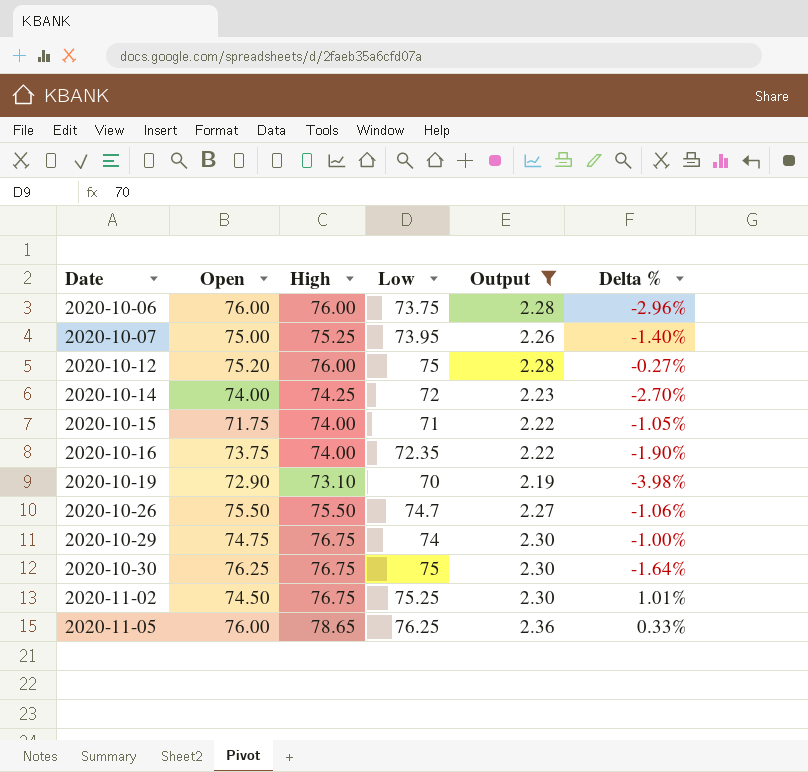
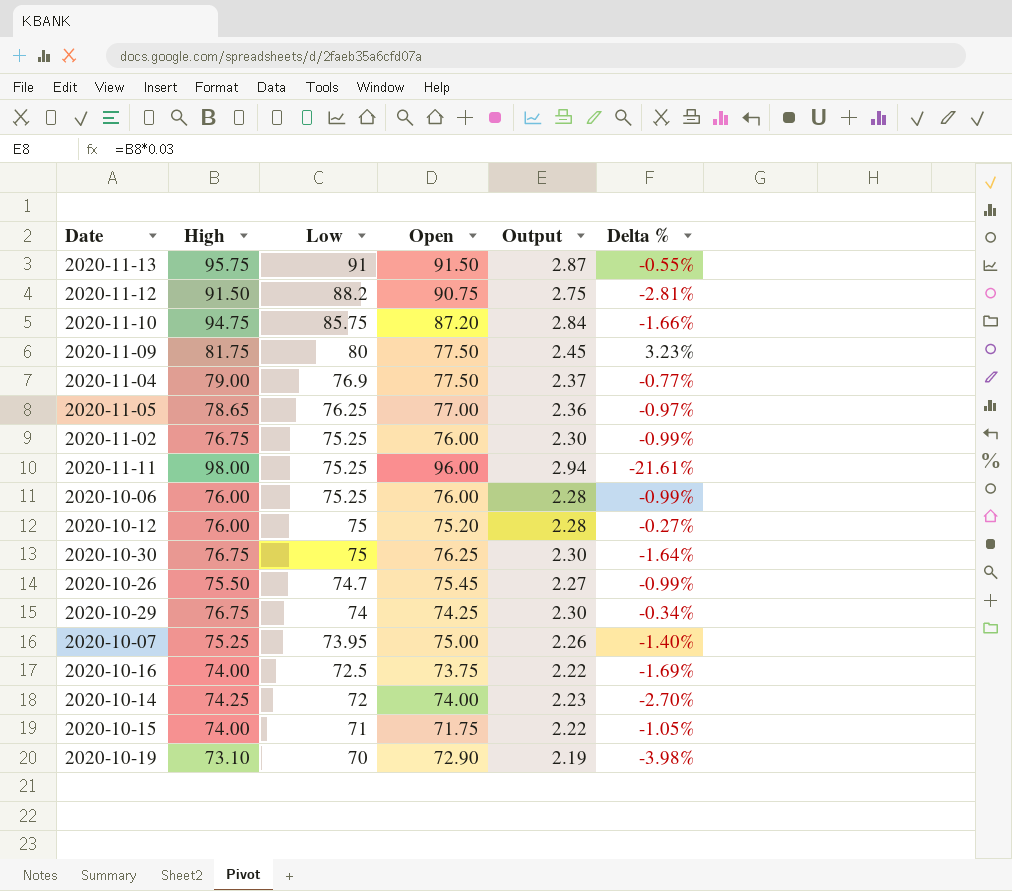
filter: Output <= 2.36 -> none
row order: Date ascending -> Low descending
column Open | position: 2 -> 4
2020-11-05 | Open: 76.00 -> 77.00
2020-11-05 | Delta %: 0.33% -> -0.97%
2020-11-02 | Open: 74.50 -> 76.00
2020-11-02 | Delta %: 1.01% -> -0.99%
2020-10-06 | Low: 73.75 -> 75.25
2020-10-06 | Delta %: -2.96% -> -0.99%
2020-10-26 | Open: 75.50 -> 75.45
2020-10-26 | Delta %: -1.06% -> -0.99%
2020-10-29 | Open: 74.75 -> 74.25
2020-10-29 | Delta %: -1.00% -> -0.34%
2020-10-16 | Low: 72.35 -> 72.5
2020-10-16 | Delta %: -1.90% -> -1.69%

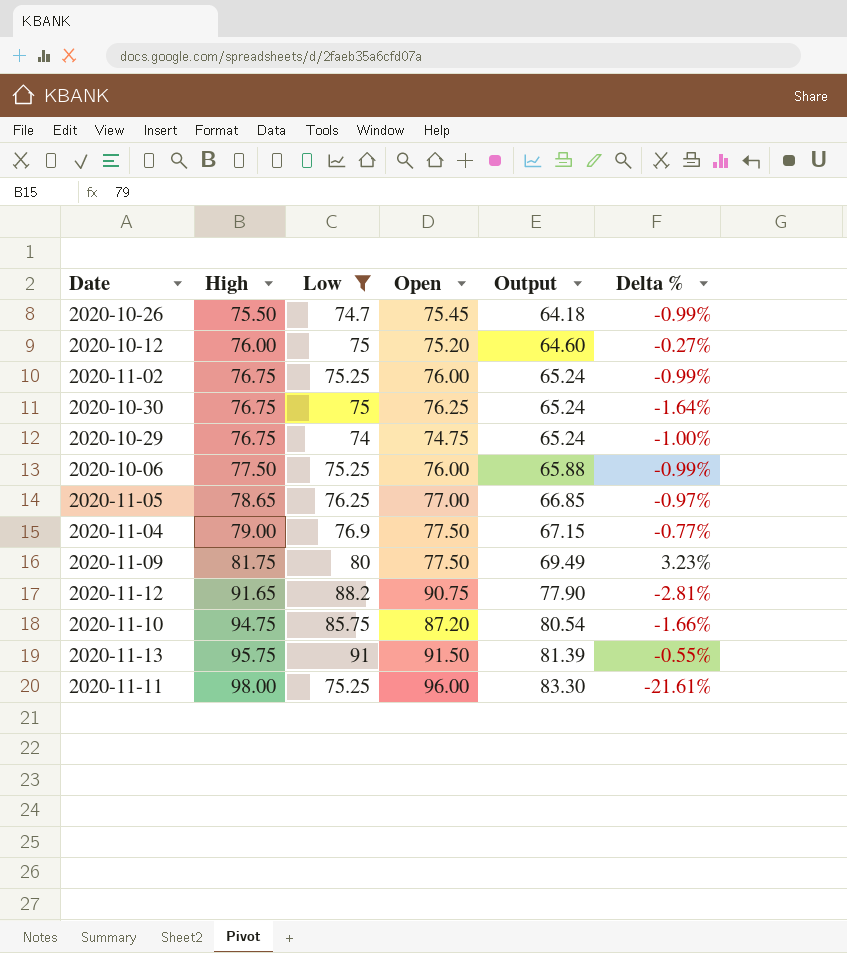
filter: none -> Low >= 74
row order: Low descending -> High ascending
column Output | formula: [High] * 0.03 -> [High] * 0.85
2020-10-29 | Open: 74.25 -> 74.75
2020-10-29 | Delta %: -0.34% -> -1.00%
2020-10-06 | High: 76.00 -> 77.50
2020-11-12 | High: 91.50 -> 91.65

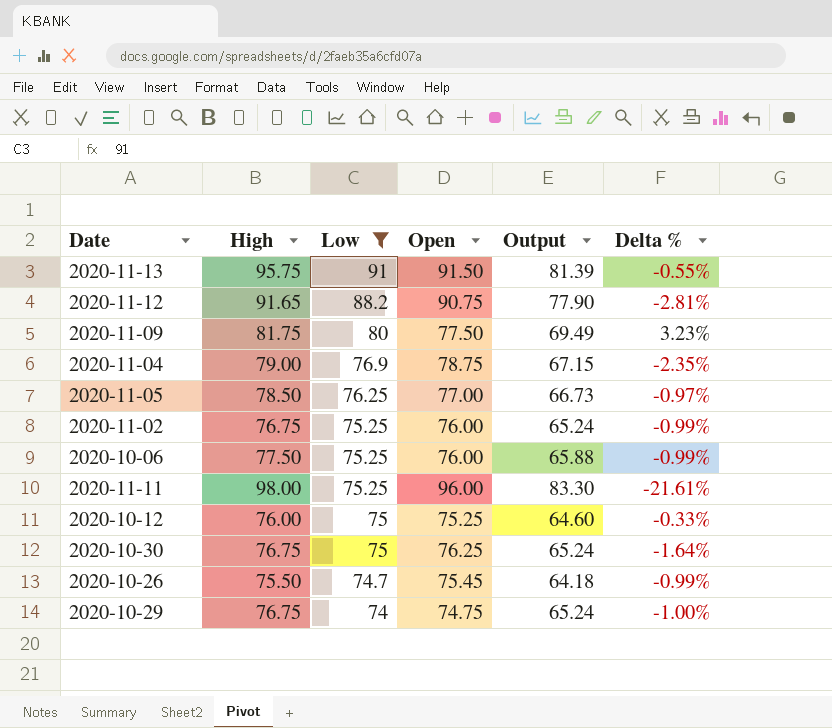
row order: High ascending -> Low descending
row 2020-11-10: 94.75 | 85.75 | 87.20 | 80.54 | -1.66% -> none
2020-11-04 | Open: 77.50 -> 78.75
2020-11-04 | Delta %: -0.77% -> -2.35%
2020-11-05 | High: 78.65 -> 78.50
2020-11-05 | Output: 66.85 -> 66.73
2020-10-12 | Open: 75.20 -> 75.25
2020-10-12 | Delta %: -0.27% -> -0.33%

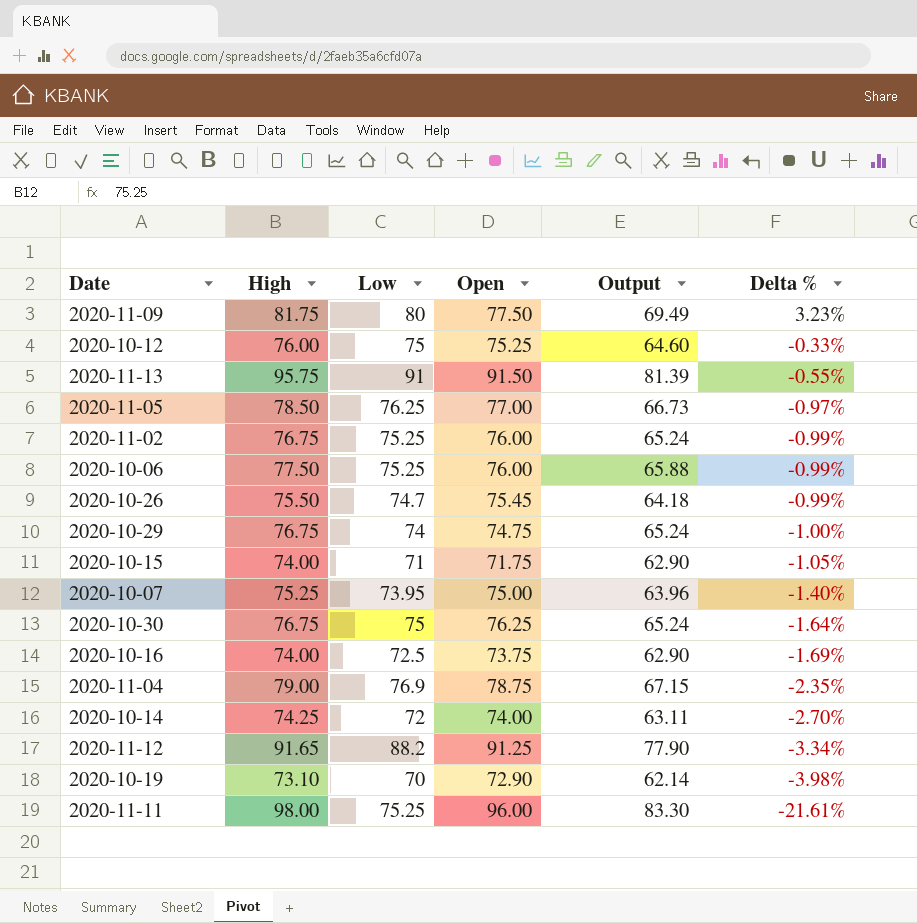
filter: Low >= 74 -> none
row order: Low descending -> Delta % descending
2020-11-12 | Open: 90.75 -> 91.25
2020-11-12 | Delta %: -2.81% -> -3.34%

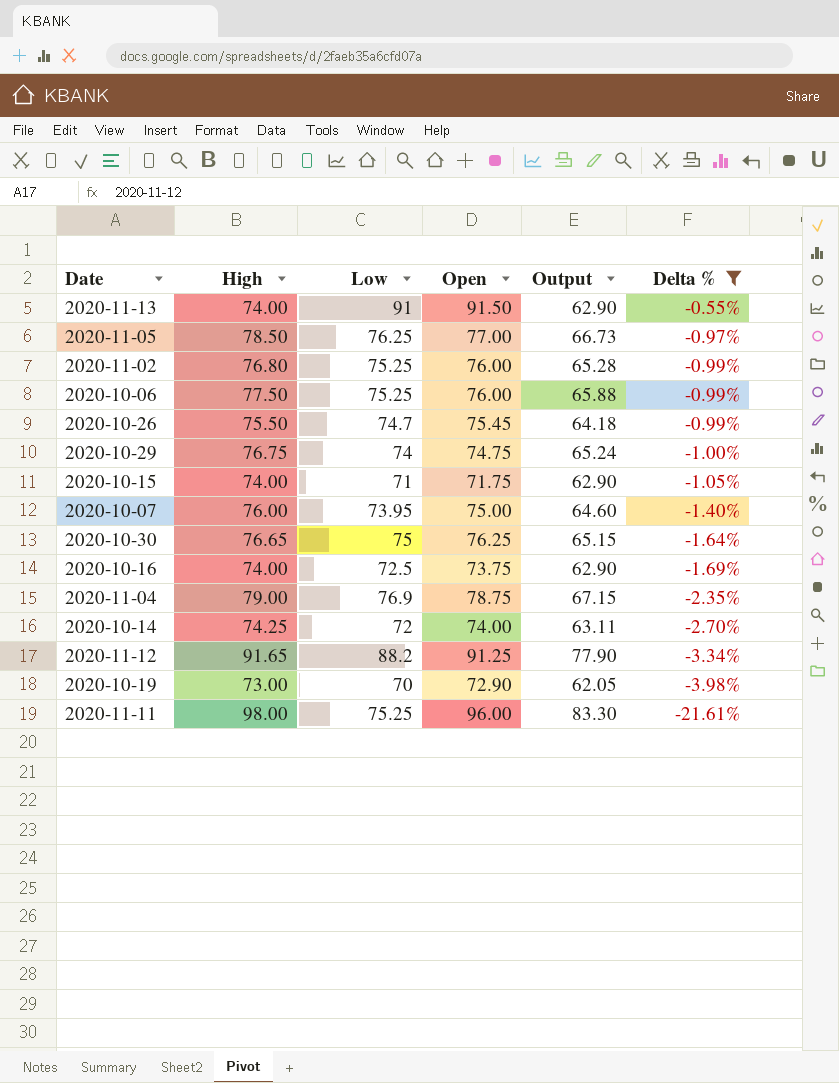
filter: none -> Delta % <= -0.55%
2020-11-13 | High: 95.75 -> 74.00
2020-11-13 | Output: 81.39 -> 62.90
2020-11-02 | High: 76.75 -> 76.80
2020-11-02 | Output: 65.24 -> 65.28
2020-10-07 | High: 75.25 -> 76.00
2020-10-07 | Output: 63.96 -> 64.60
2020-10-30 | High: 76.75 -> 76.65
2020-10-30 | Output: 65.24 -> 65.15
2020-10-19 | High: 73.10 -> 73.00
2020-10-19 | Output: 62.14 -> 62.05

